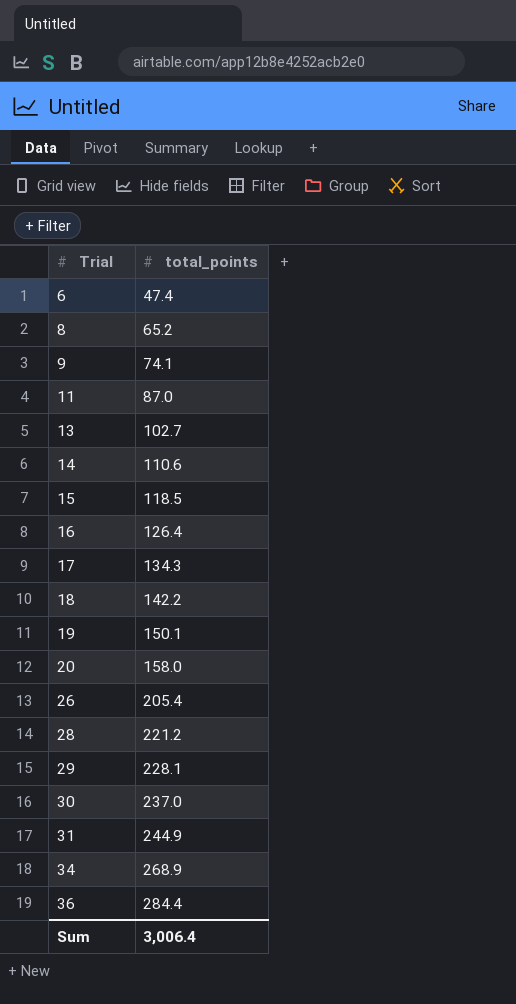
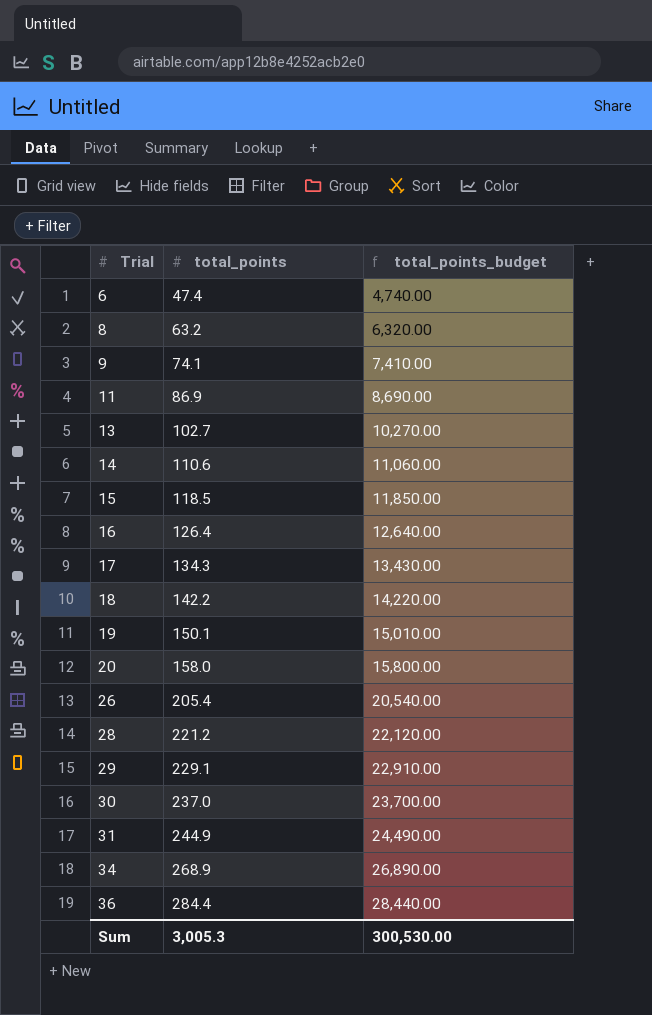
column total_points_budget | formula: none -> [total_points] * 100
8 | total_points: 65.2 -> 63.2
11 | total_points: 87.0 -> 86.9
29 | total_points: 228.1 -> 229.1
Sum | total_points: 3,006.4 -> 3,005.3

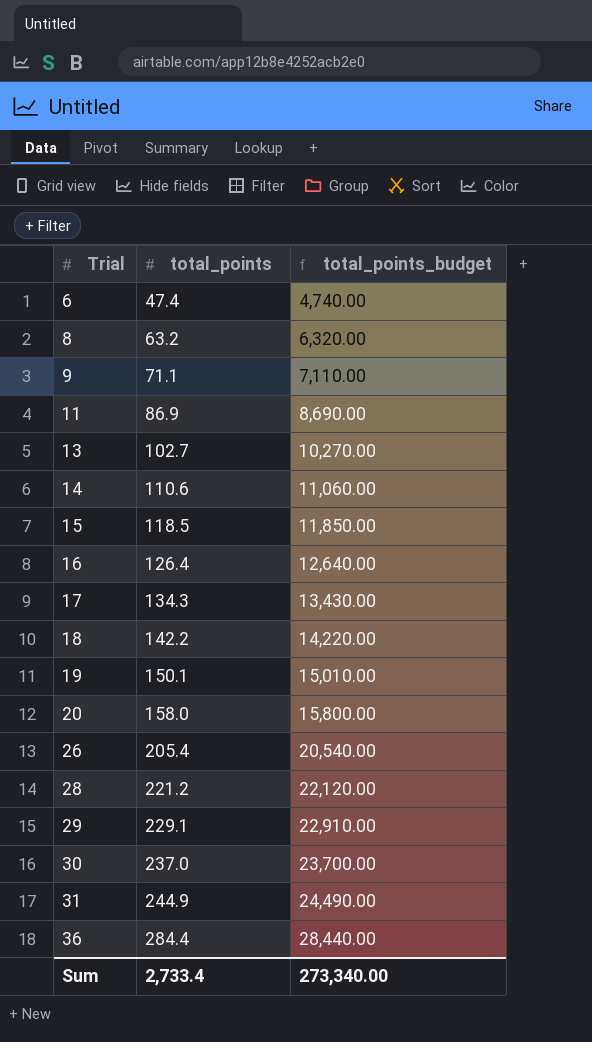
row 34: 268.9 | 26,890.00 -> none
9 | total_points: 74.1 -> 71.1
9 | total_points_budget: 7,410.00 -> 7,110.00
Sum | total_points: 3,005.3 -> 2,733.4
Sum | total_points_budget: 300,530.00 -> 273,340.00

